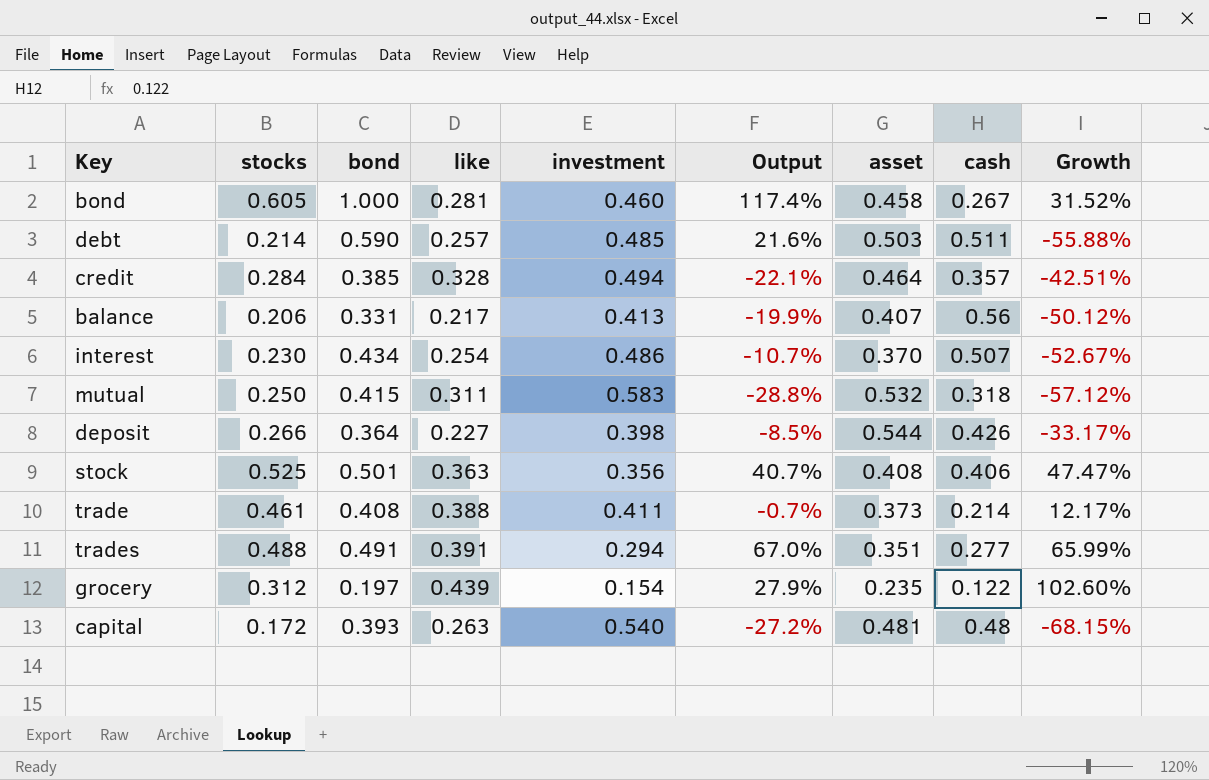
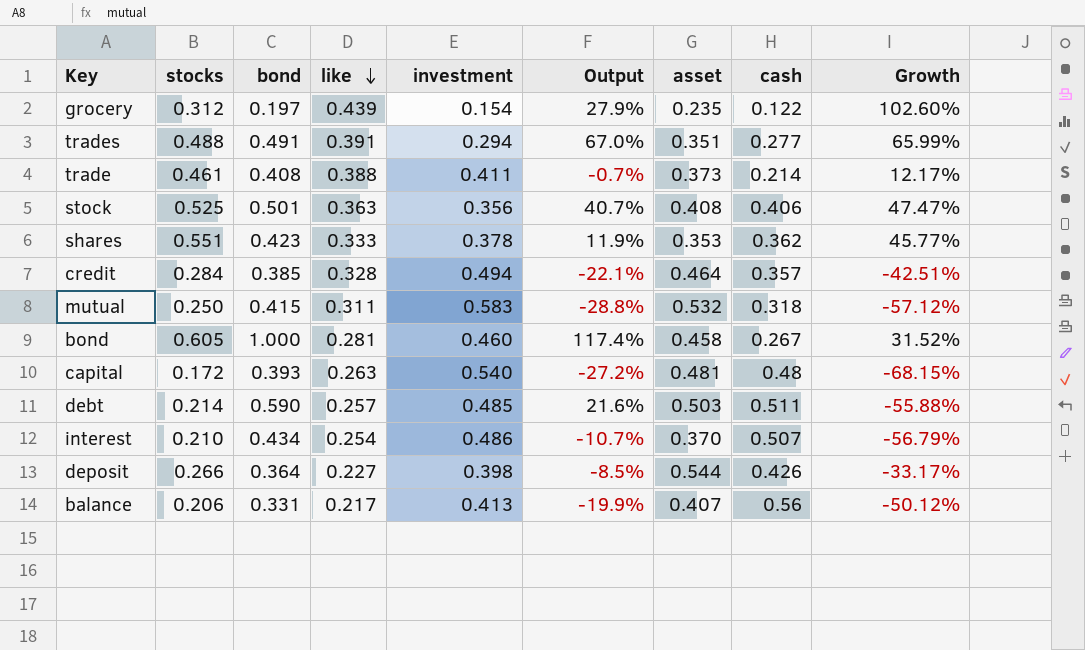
row order: none -> like descending
row shares: none -> 0.551 | 0.423 | 0.333 | 0.378 | 11.9% | 0.353 | 0.362 | 45.77%
interest | stocks: 0.230 -> 0.210
interest | Growth: -52.67% -> -56.79%

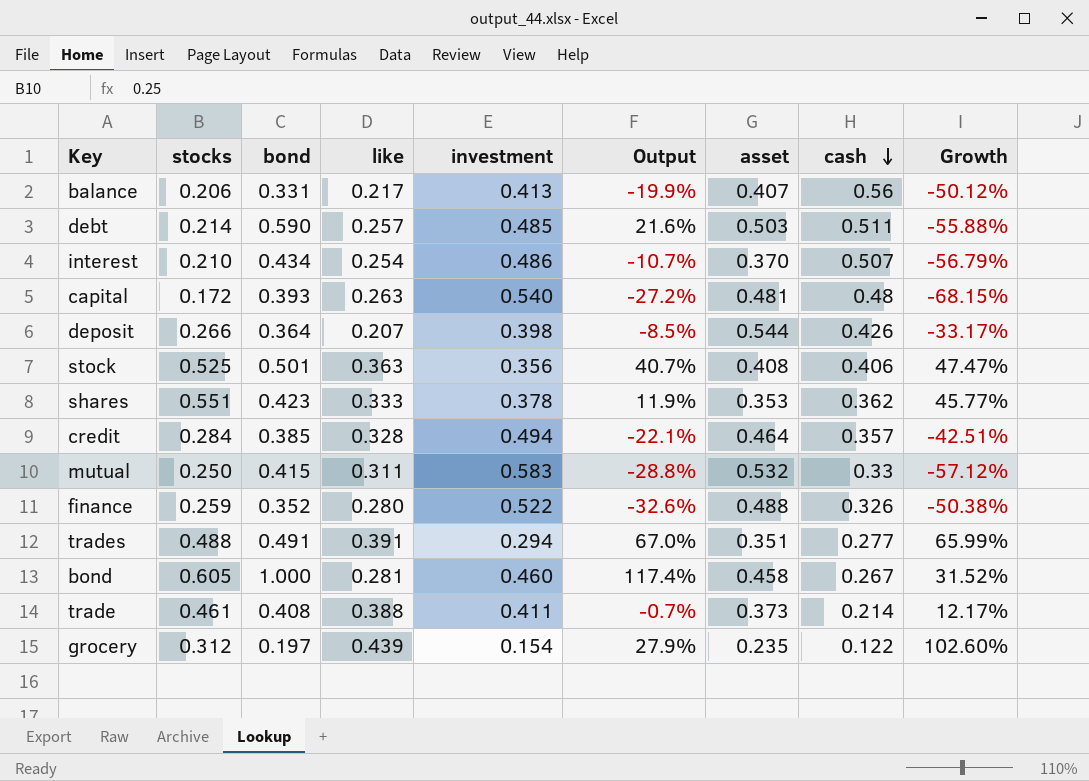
row order: like descending -> cash descending
deposit | like: 0.227 -> 0.207
mutual | cash: 0.318 -> 0.33
row finance: none -> 0.259 | 0.352 | 0.280 | 0.522 | -32.6% | 0.488 | 0.326 | -50.38%

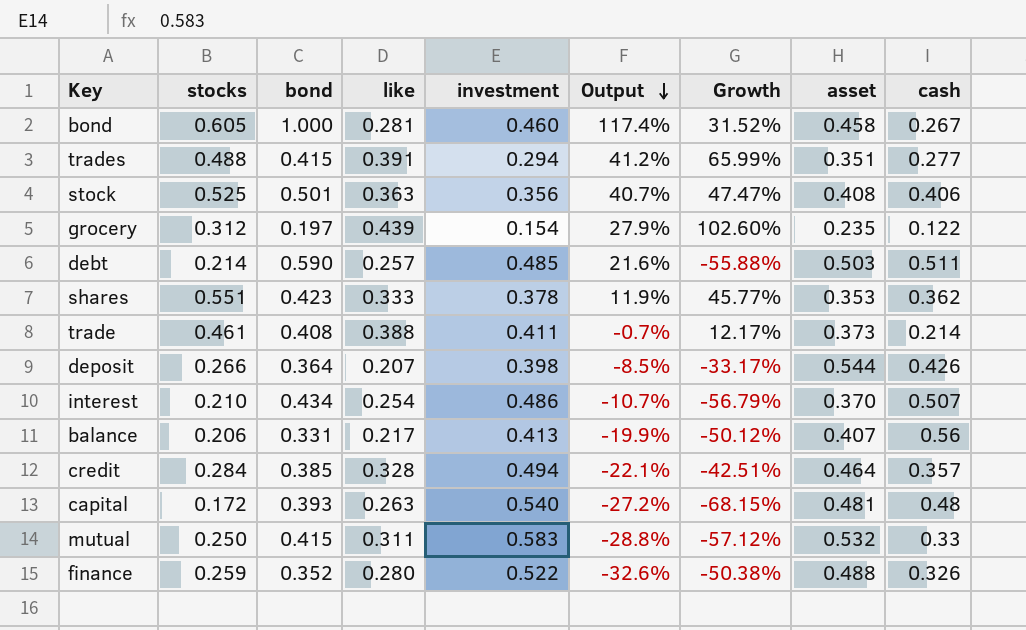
row order: cash descending -> Output descending
column Growth | position: 9 -> 7
trades | bond: 0.491 -> 0.415
trades | Output: 67.0% -> 41.2%

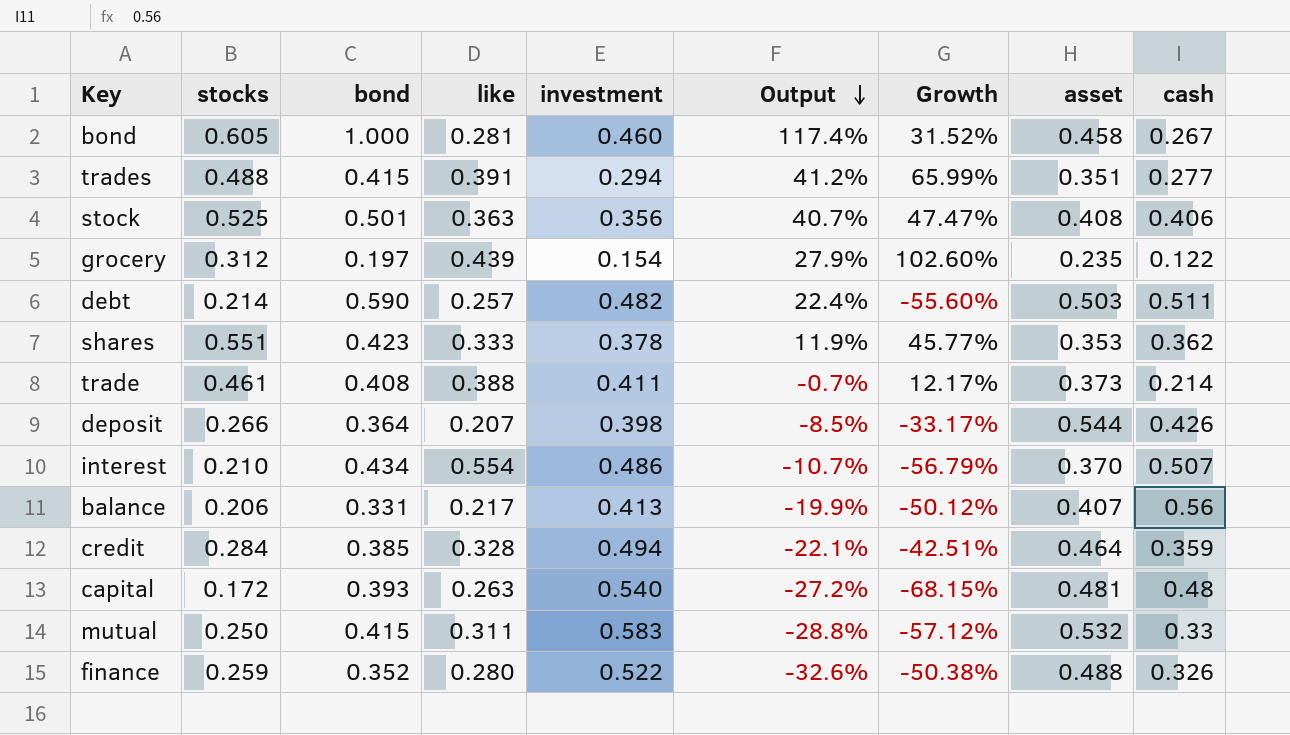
debt | investment: 0.485 -> 0.482
debt | Output: 21.6% -> 22.4%
debt | Growth: -55.88% -> -55.60%
interest | like: 0.254 -> 0.554
credit | cash: 0.357 -> 0.359

